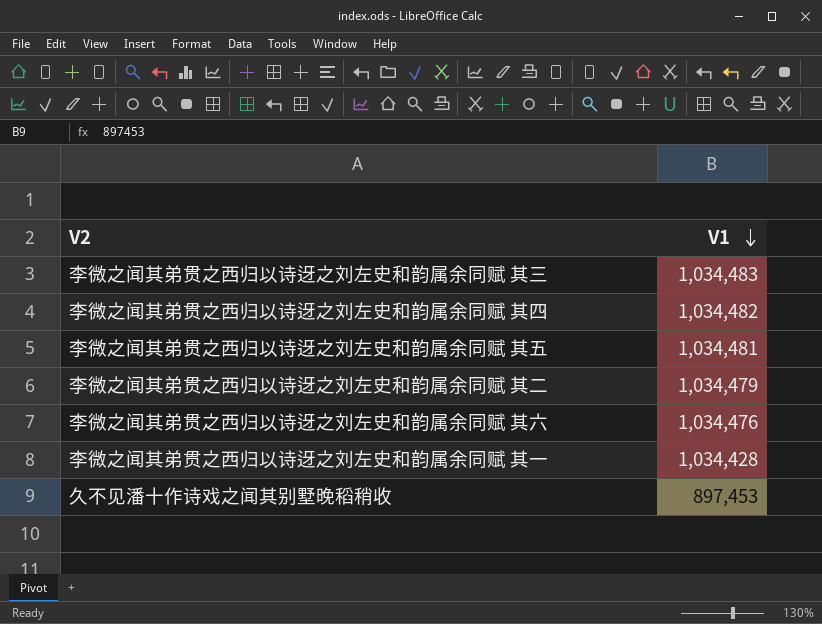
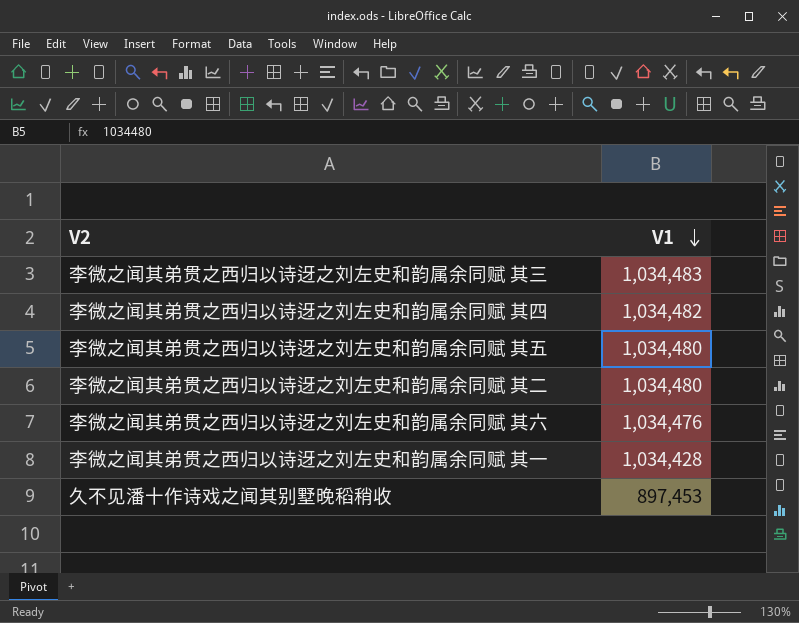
李微之闻其弟贯之西归以诗迓之刘左史和韵属余同赋 其五 | V1: 1,034,481 -> 1,034,480
李微之闻其弟贯之西归以诗迓之刘左史和韵属余同赋 其二 | V1: 1,034,479 -> 1,034,480

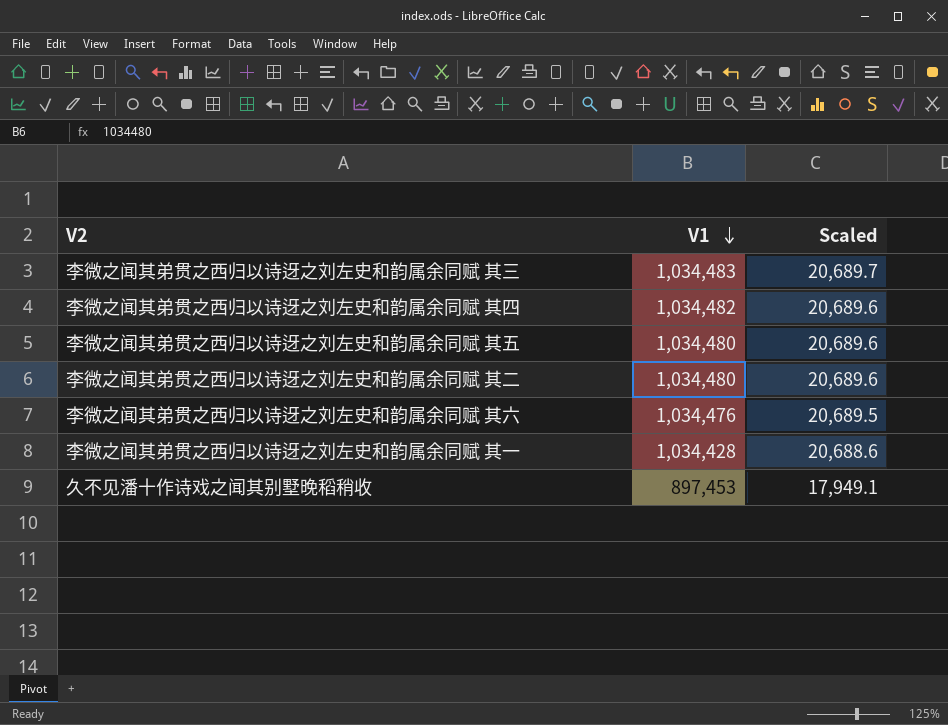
column Scaled | formula: none -> [V1] * 0.02

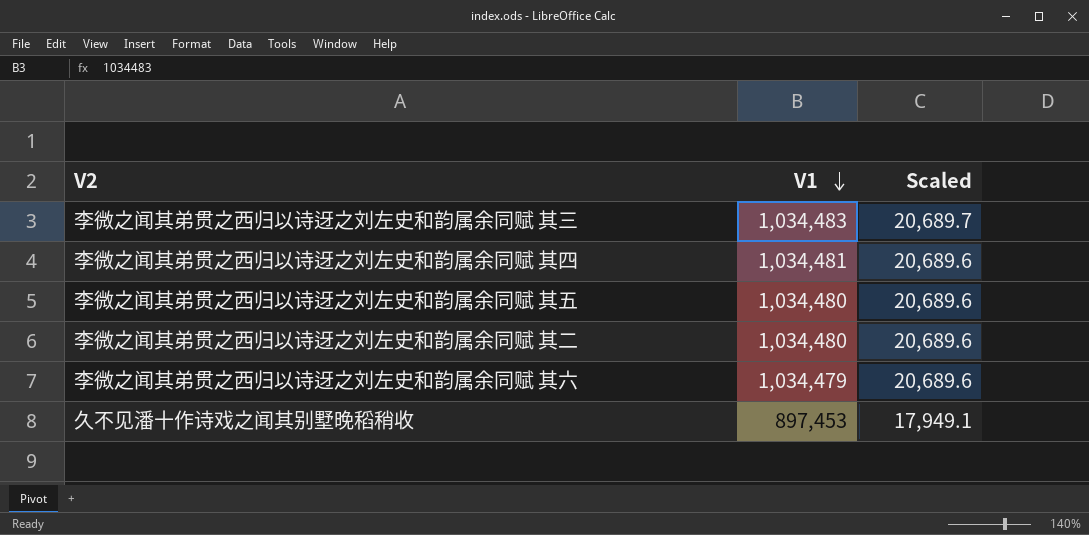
row 李微之闻其弟贯之西归以诗迓之刘左史和韵属余同赋 其一: 1,034,428 | 20,688.6 -> none
李微之闻其弟贯之西归以诗迓之刘左史和韵属余同赋 其四 | V1: 1,034,482 -> 1,034,481
李微之闻其弟贯之西归以诗迓之刘左史和韵属余同赋 其六 | V1: 1,034,476 -> 1,034,479
李微之闻其弟贯之西归以诗迓之刘左史和韵属余同赋 其六 | Scaled: 20,689.5 -> 20,689.6

